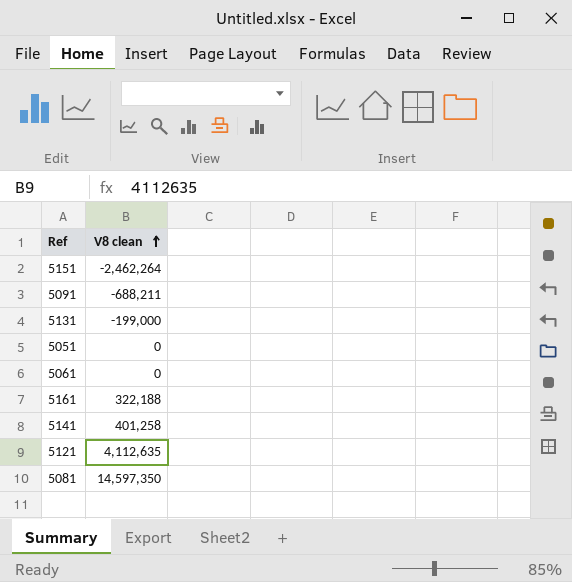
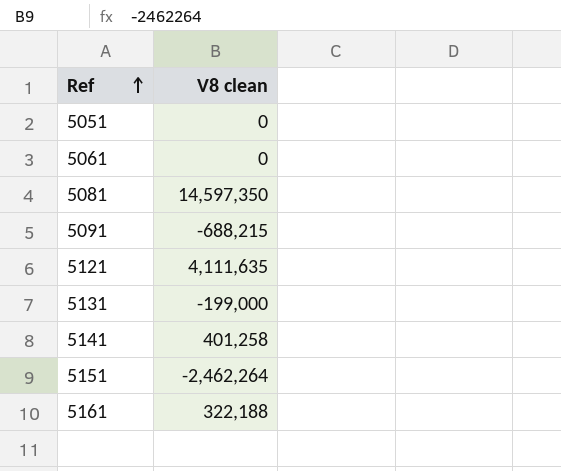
row order: V8 clean ascending -> Ref ascending
5091 | V8 clean: -688,211 -> -688,215
5121 | V8 clean: 4,112,635 -> 4,111,635

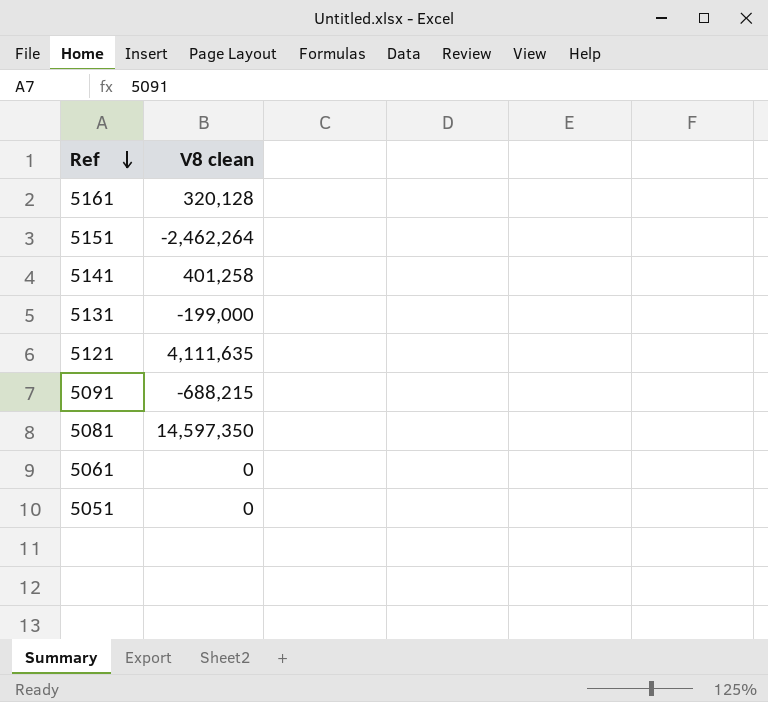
row order: Ref ascending -> Ref descending
5161 | V8 clean: 322,188 -> 320,128

